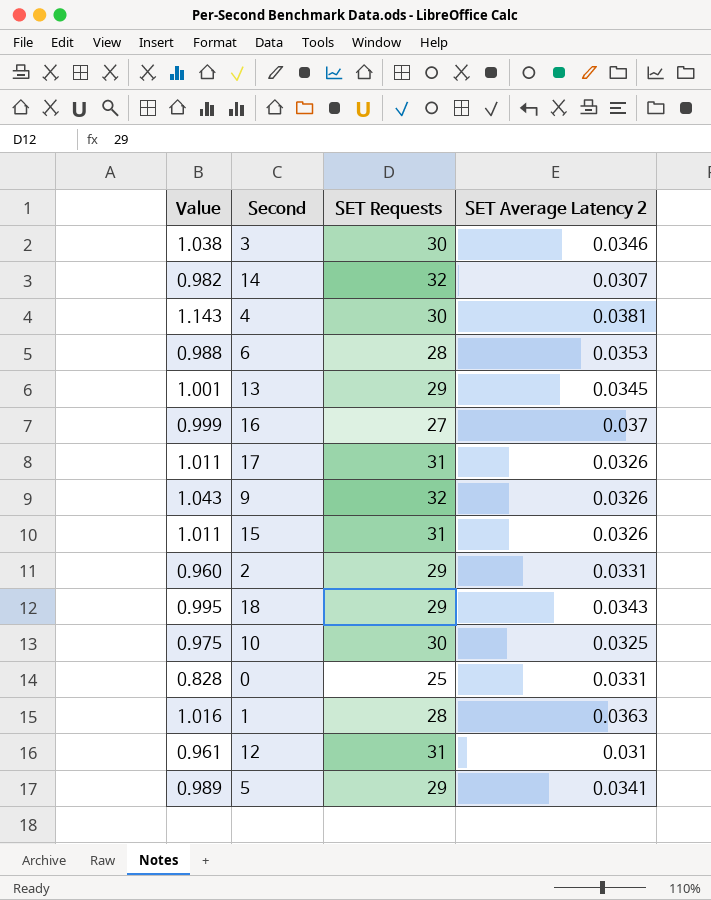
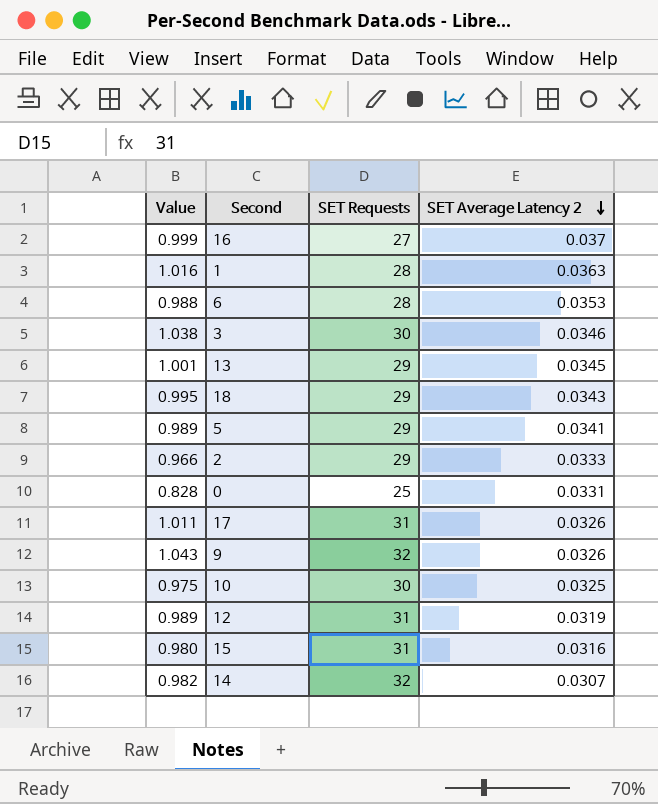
row order: none -> SET Average Latency 2 descending
row 4: 1.143 | 30 | 0.0381 -> none
2 | Value: 0.960 -> 0.966
2 | SET Average Latency 2: 0.0331 -> 0.0333
12 | Value: 0.961 -> 0.989
12 | SET Average Latency 2: 0.031 -> 0.0319
15 | Value: 1.011 -> 0.980
15 | SET Average Latency 2: 0.0326 -> 0.0316

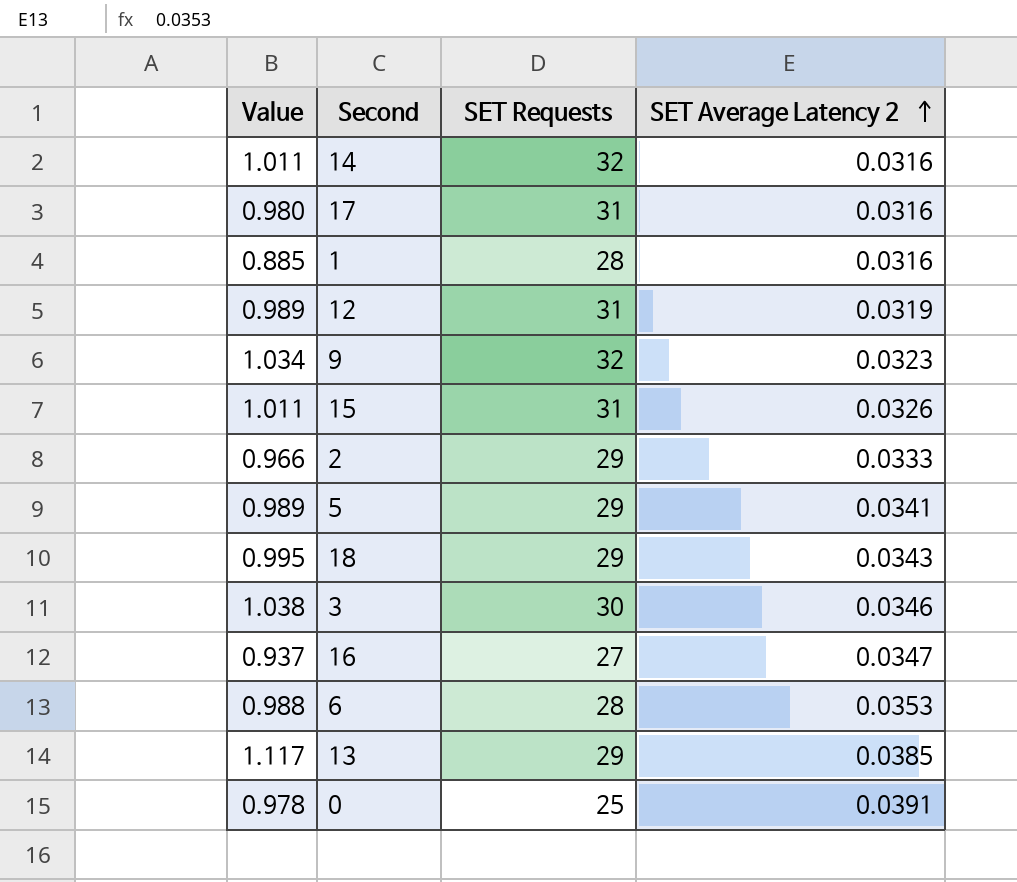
row order: SET Average Latency 2 descending -> SET Average Latency 2 ascending
row 10: 0.975 | 30 | 0.0325 -> none
14 | Value: 0.982 -> 1.011
14 | SET Average Latency 2: 0.0307 -> 0.0316
17 | Value: 1.011 -> 0.980
17 | SET Average Latency 2: 0.0326 -> 0.0316
1 | Value: 1.016 -> 0.885
1 | SET Average Latency 2: 0.0363 -> 0.0316
9 | Value: 1.043 -> 1.034
9 | SET Average Latency 2: 0.0326 -> 0.0323
15 | Value: 0.980 -> 1.011
15 | SET Average Latency 2: 0.0316 -> 0.0326
16 | Value: 0.999 -> 0.937
16 | SET Average Latency 2: 0.037 -> 0.0347
13 | Value: 1.001 -> 1.117
13 | SET Average Latency 2: 0.0345 -> 0.0385
0 | Value: 0.828 -> 0.978
0 | SET Average Latency 2: 0.0331 -> 0.0391

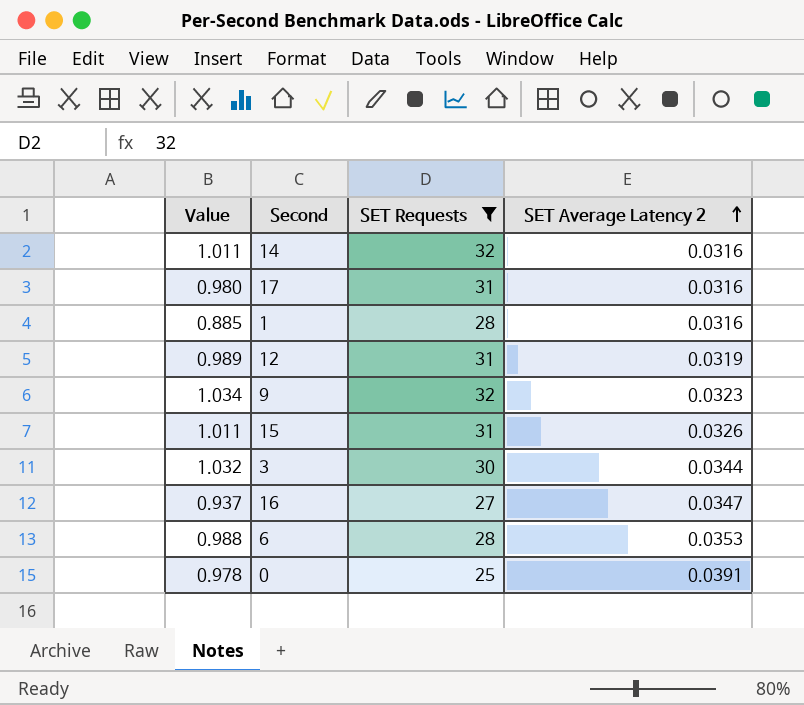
filter: none -> SET Requests != 29
3 | Value: 1.038 -> 1.032
3 | SET Average Latency 2: 0.0346 -> 0.0344

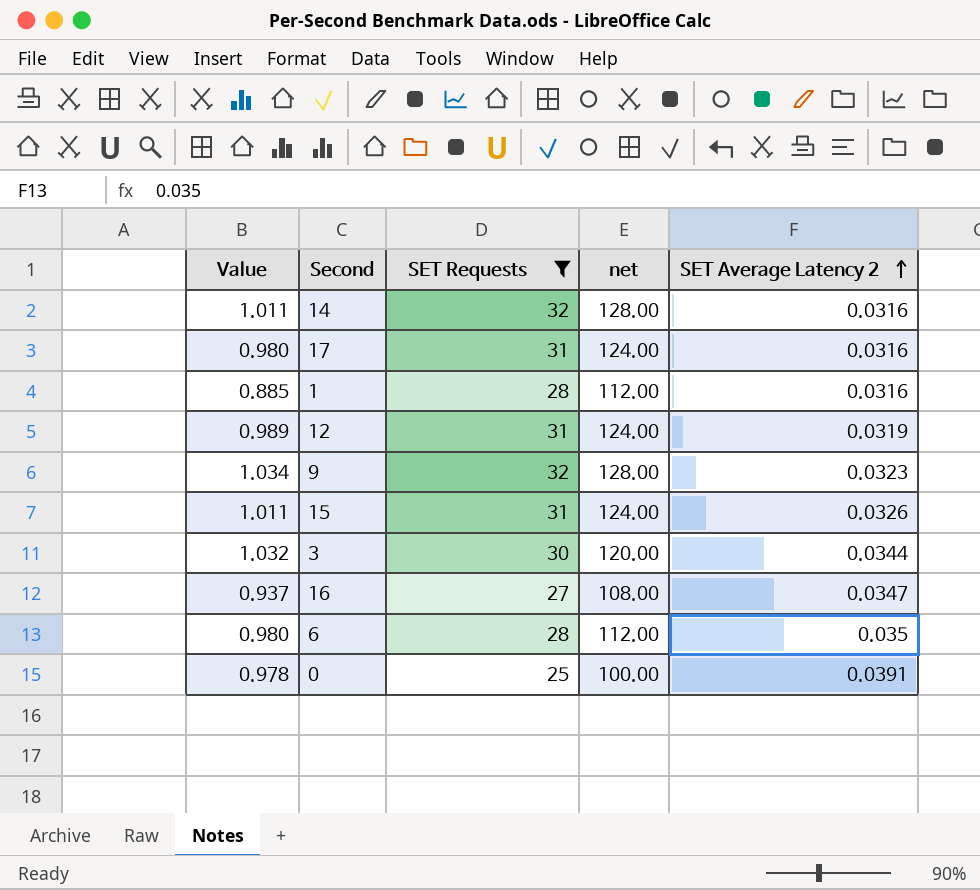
column net | formula: none -> [SET Requests] * 4
6 | Value: 0.988 -> 0.980
6 | SET Average Latency 2: 0.0353 -> 0.035

